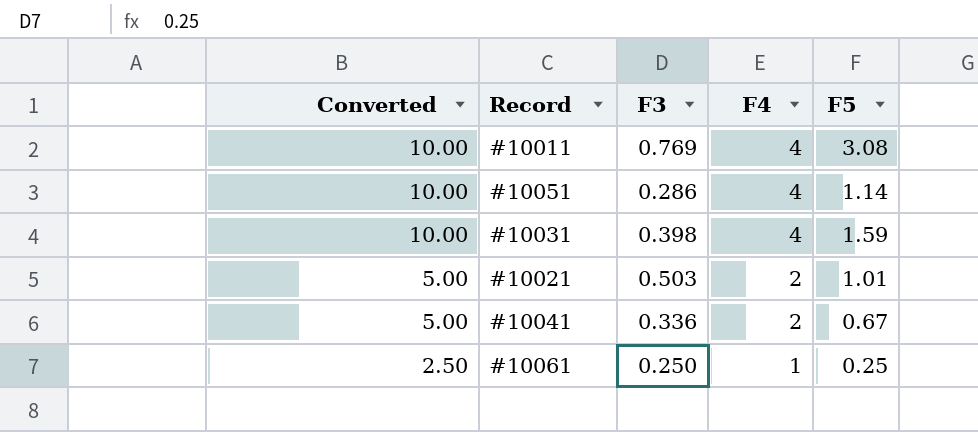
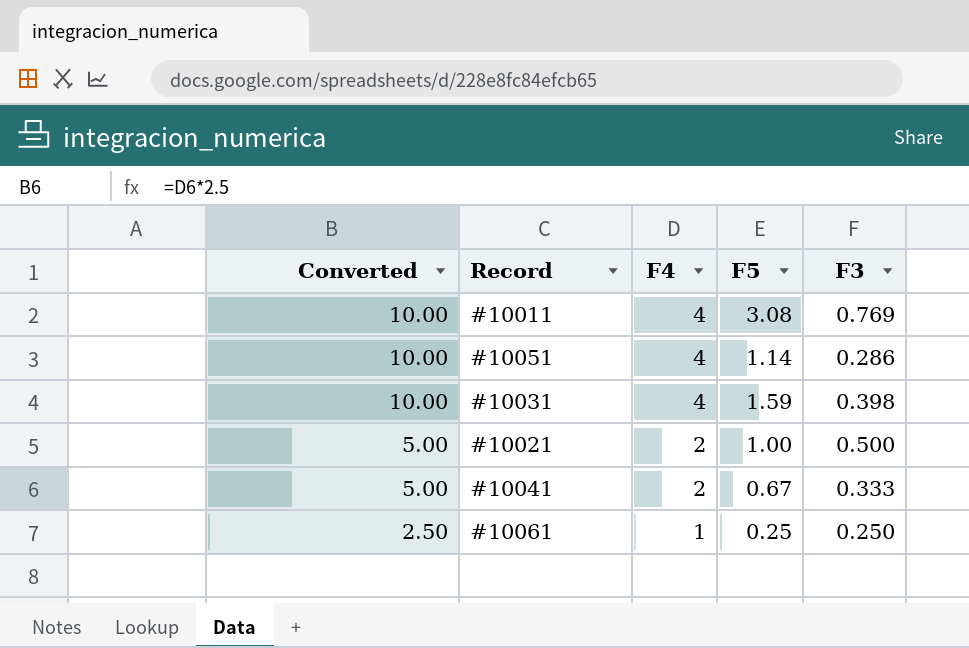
column F3 | position: 3 -> 5
#10021 | F5: 1.01 -> 1.00
#10021 | F3: 0.503 -> 0.500
#10041 | F3: 0.336 -> 0.333

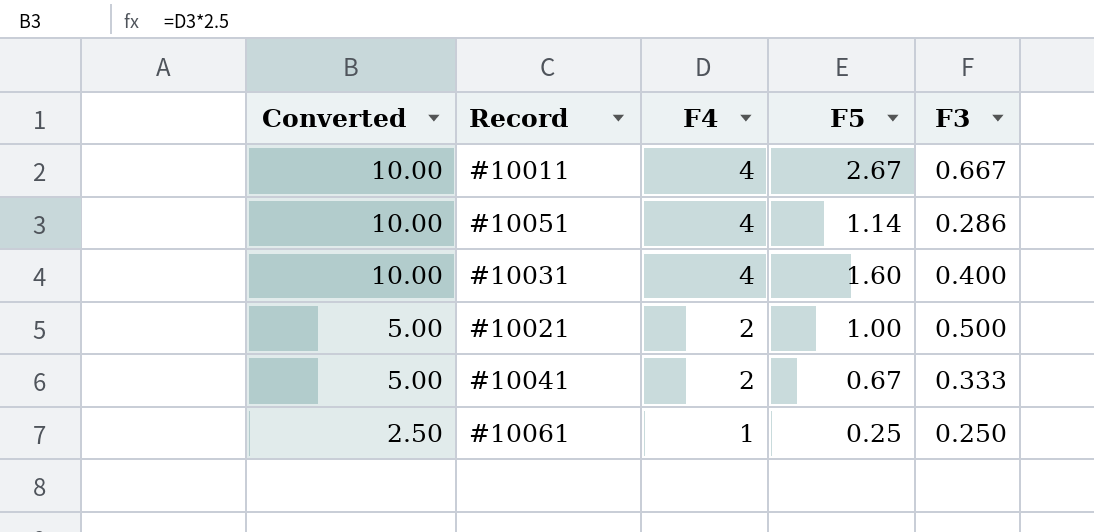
#10011 | F5: 3.08 -> 2.67
#10011 | F3: 0.769 -> 0.667
#10031 | F5: 1.59 -> 1.60
#10031 | F3: 0.398 -> 0.400

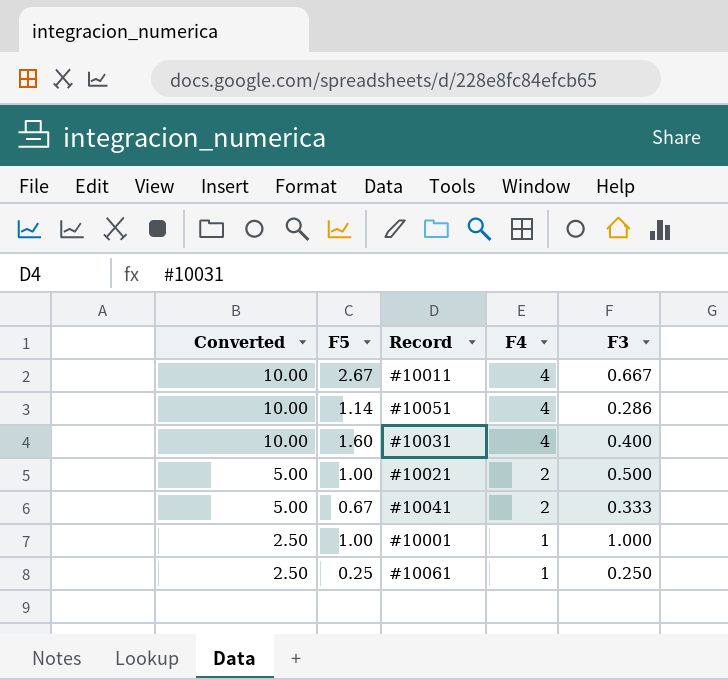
column F5 | position: 4 -> 2
row #10001: none -> 2.50 | 1.00 | 1 | 1.000

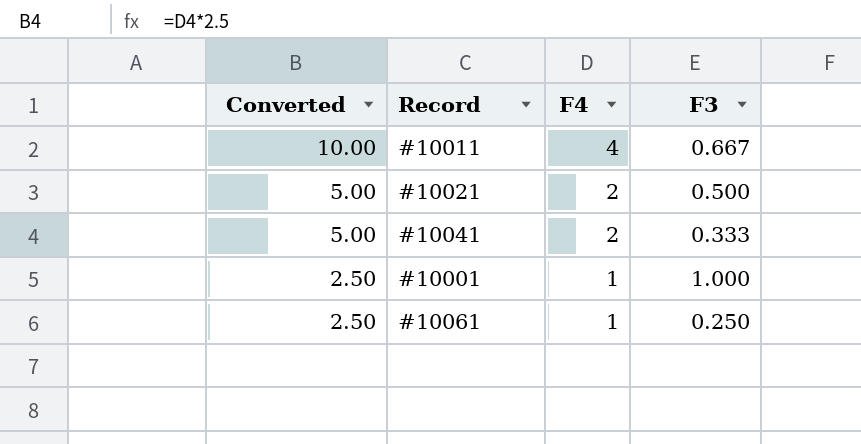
column F5 | formula: [F4] * [F3] -> none
row #10051: 10.00 | 1.14 | 4 | 0.286 -> none
row #10031: 10.00 | 1.60 | 4 | 0.400 -> none

